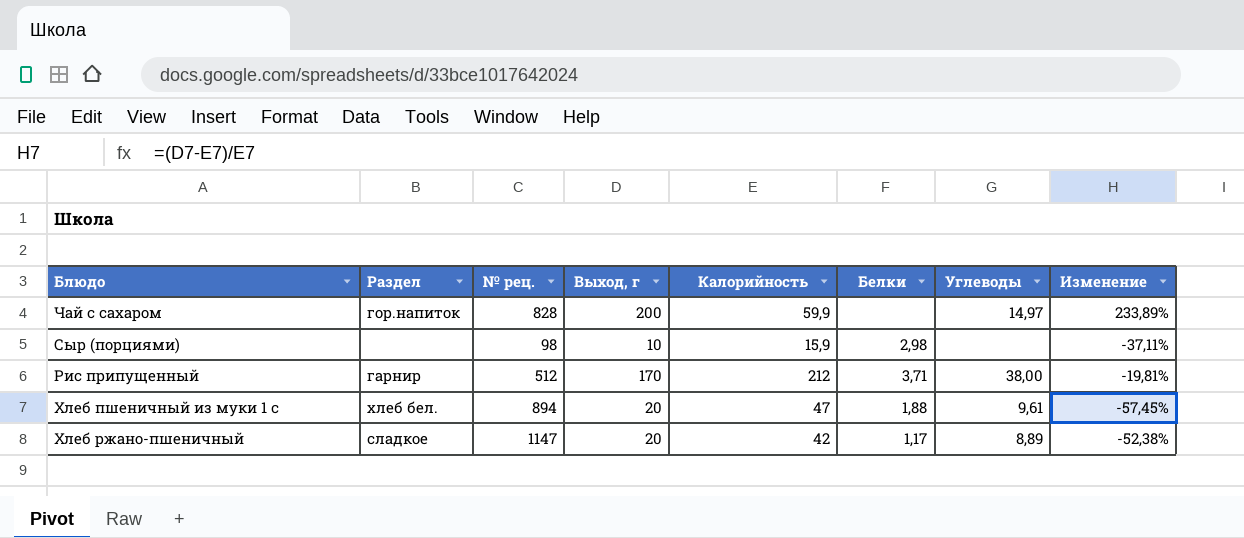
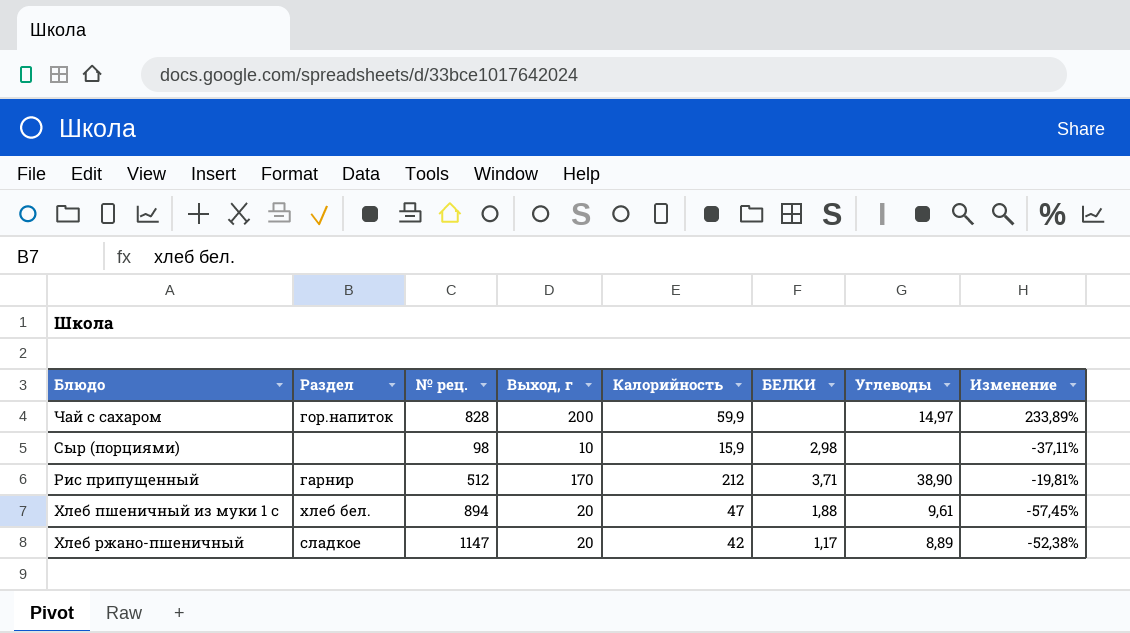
column name: Белки -> БЕЛКИ
Рис припущенный | Углеводы: 38,00 -> 38,90

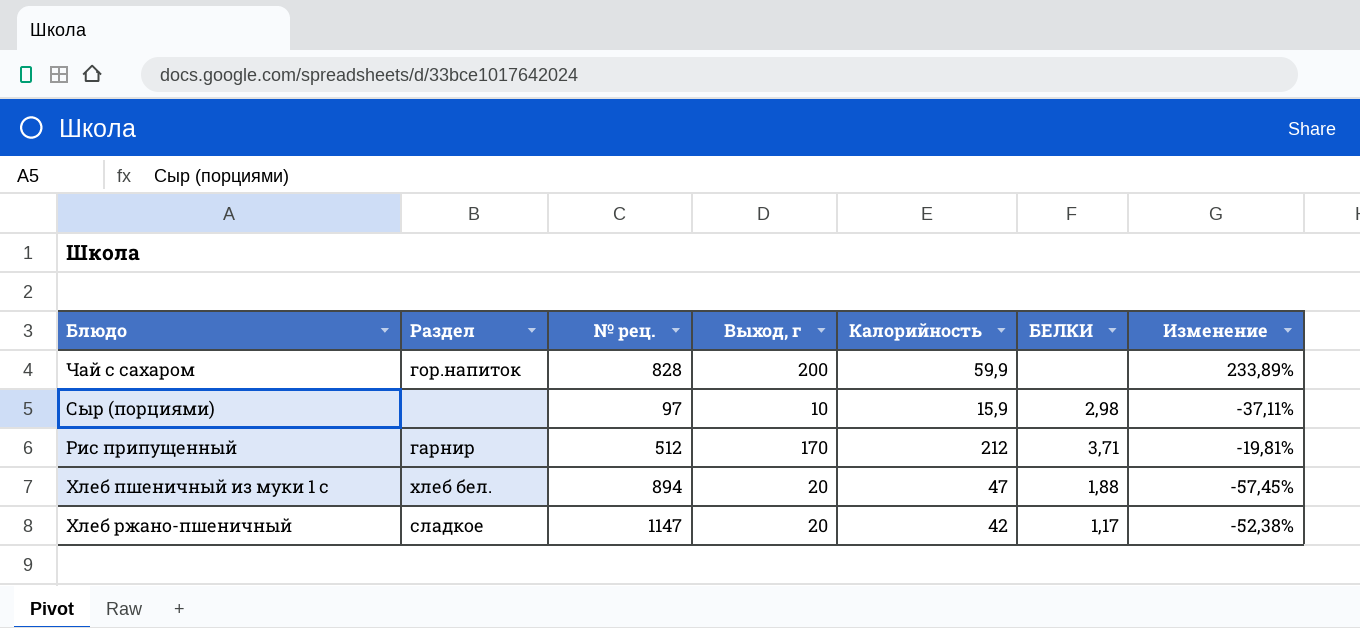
column Углеводы | position: 7 -> none
Сыр (порциями) | № рец.: 98 -> 97

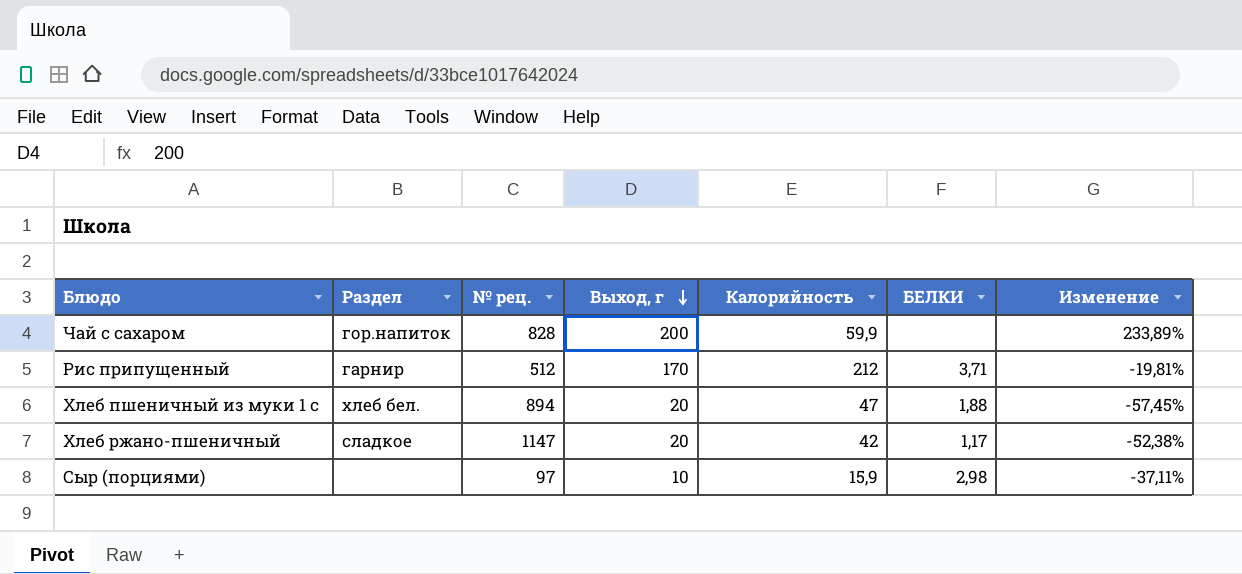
row order: none -> Выход, г descending

